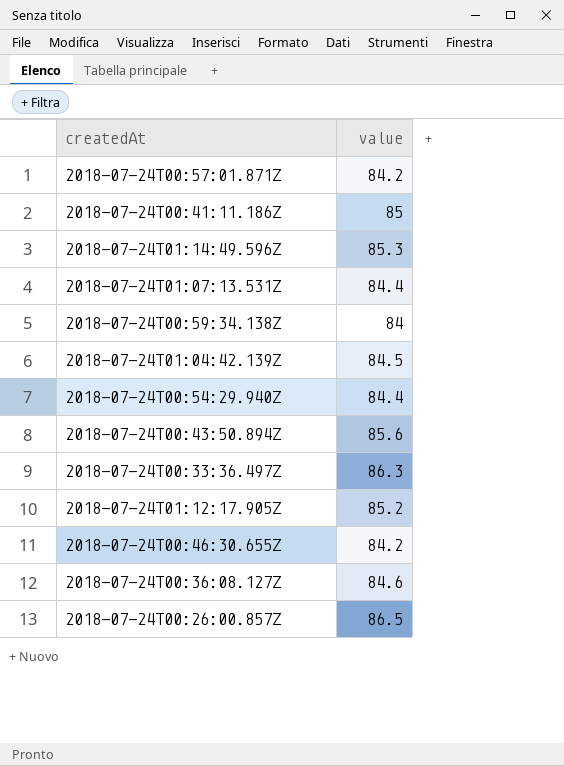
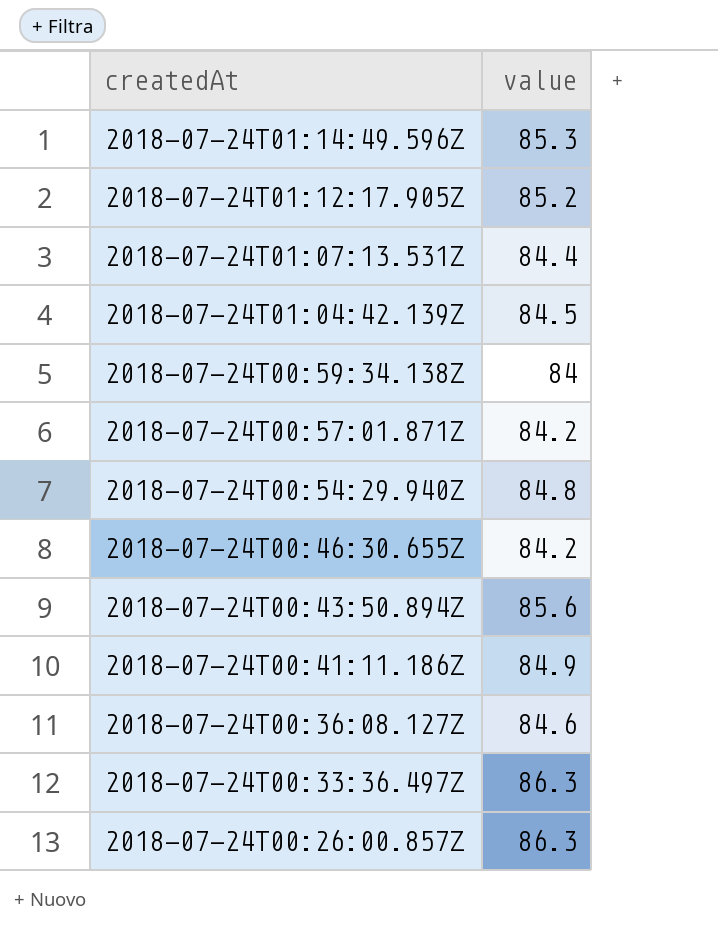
row order: none -> createdAt descending
2018-07-24T00:54:29.940Z | value: 84.4 -> 84.8
2018-07-24T00:41:11.186Z | value: 85 -> 84.9
2018-07-24T00:26:00.857Z | value: 86.5 -> 86.3

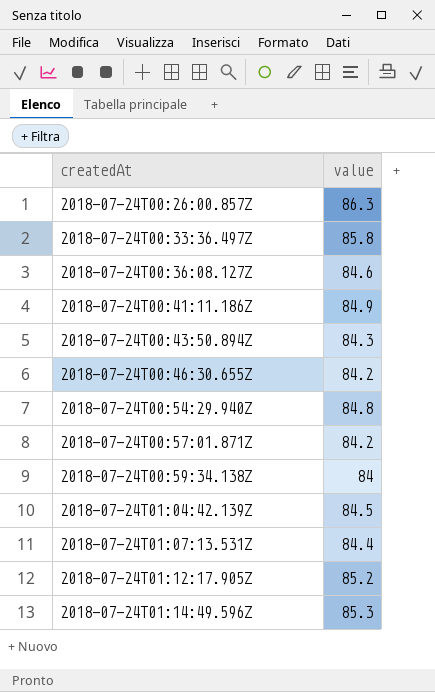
row order: createdAt descending -> createdAt ascending
2018-07-24T00:33:36.497Z | value: 86.3 -> 85.8
2018-07-24T00:43:50.894Z | value: 85.6 -> 84.3

